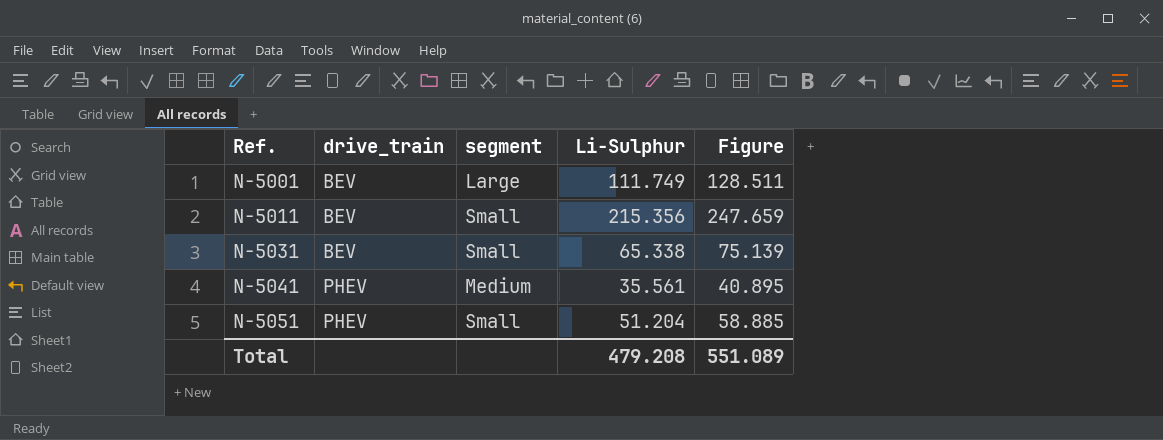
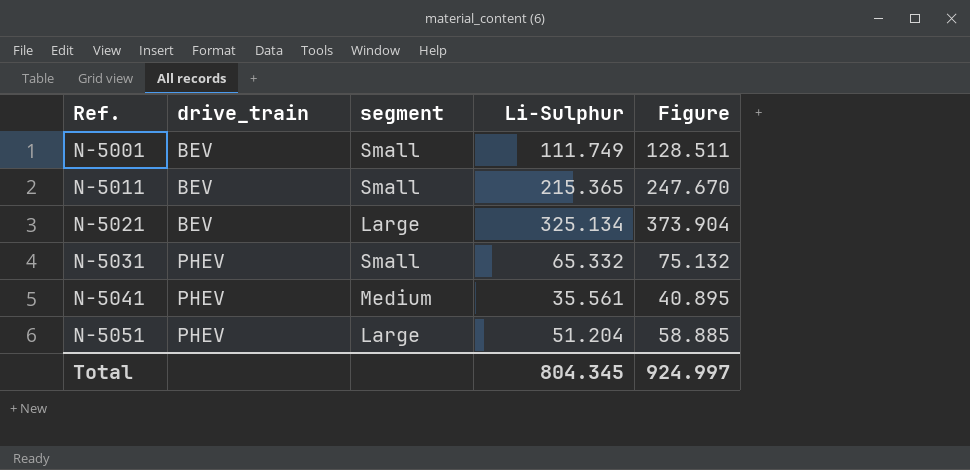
N-5001 | segment: Large -> Small
N-5011 | Li-Sulphur: 215.356 -> 215.365
N-5011 | Figure: 247.659 -> 247.670
row N-5021: none -> BEV | Large | 325.134 | 373.904
N-5031 | drive_train: BEV -> PHEV
N-5031 | Li-Sulphur: 65.338 -> 65.332
N-5031 | Figure: 75.139 -> 75.132
N-5051 | segment: Small -> Large
Total | Li-Sulphur: 479.208 -> 804.345
Total | Figure: 551.089 -> 924.997

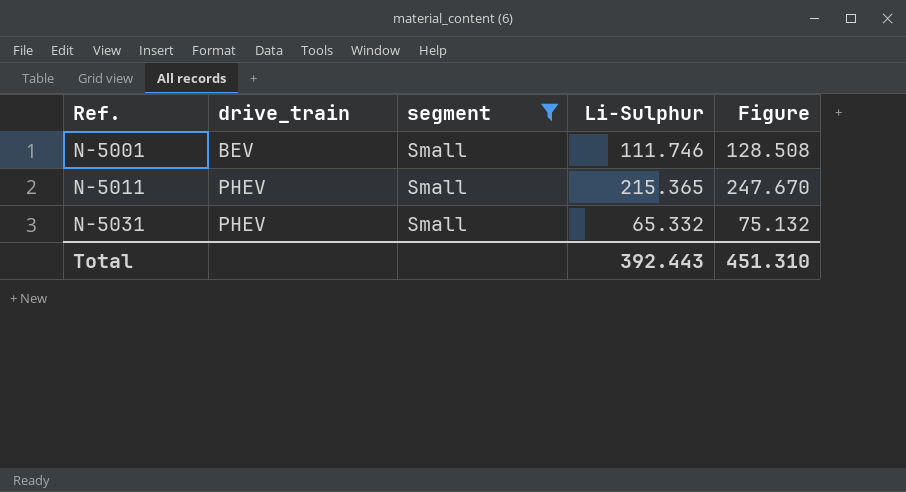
filter: none -> segment = Small
N-5001 | Li-Sulphur: 111.749 -> 111.746
N-5001 | Figure: 128.511 -> 128.508
N-5011 | drive_train: BEV -> PHEV
Total | Li-Sulphur: 804.345 -> 392.443
Total | Figure: 924.997 -> 451.310

